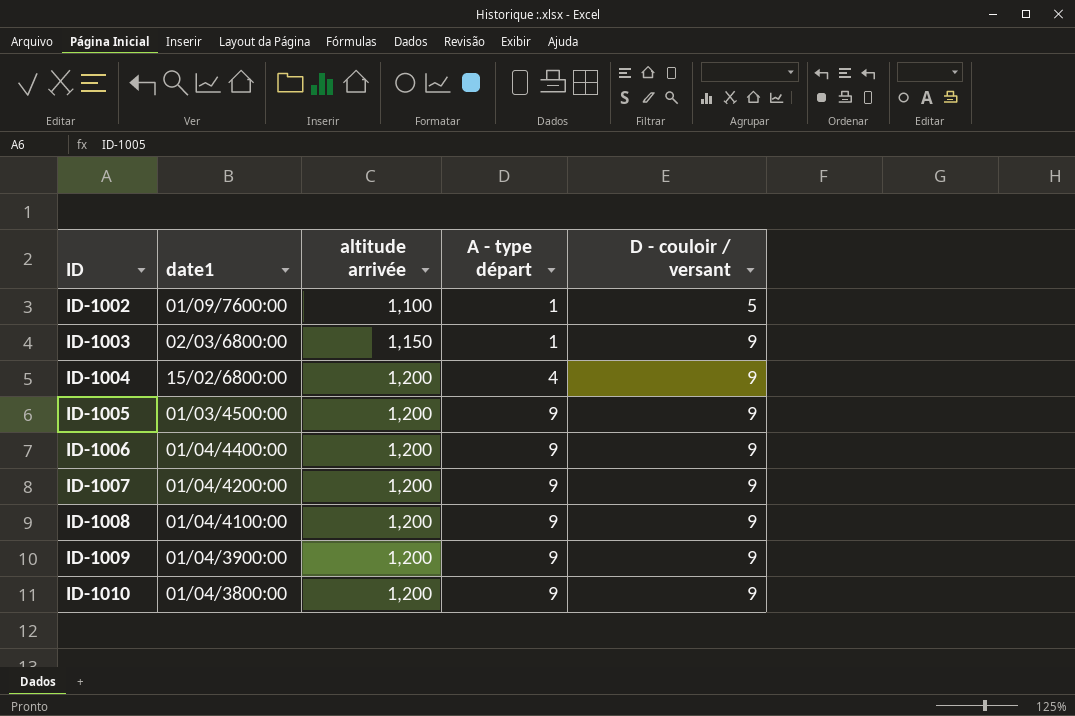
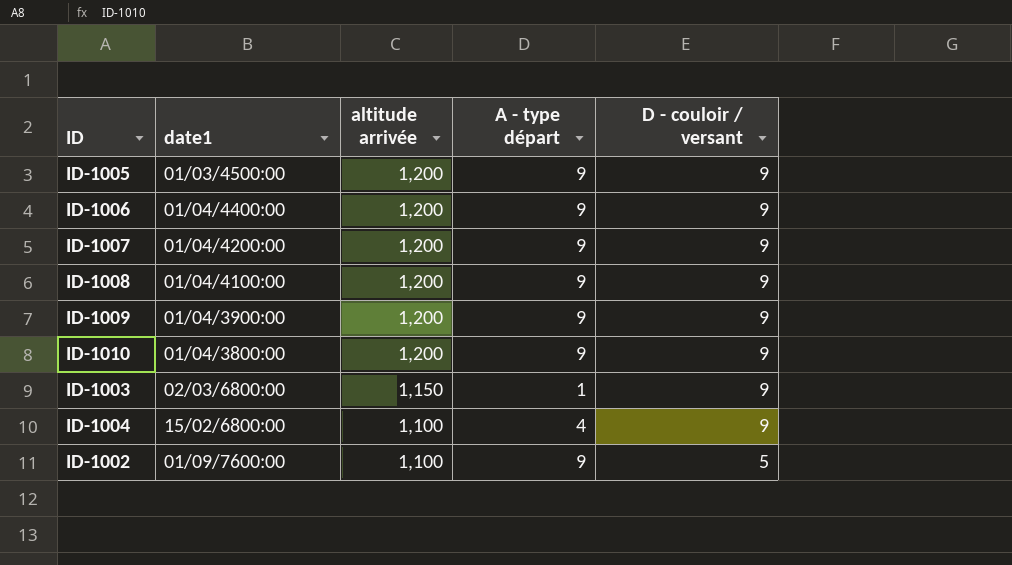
row order: ID ascending -> altitude arrivée descending
ID-1004 | altitude arrivée: 1,200 -> 1,100
ID-1002 | A - type départ: 1 -> 9

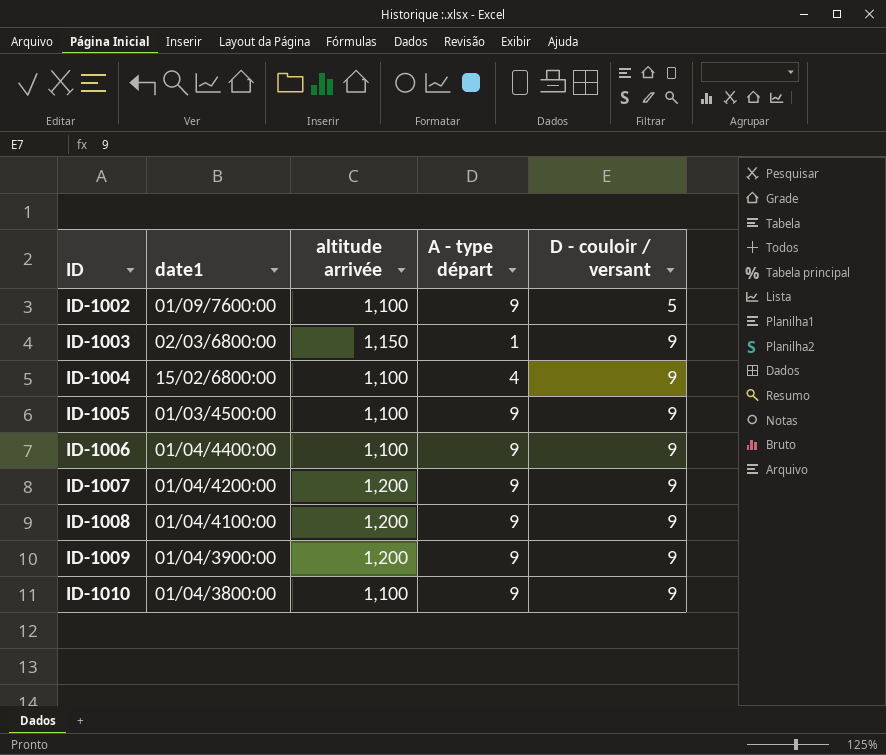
row order: altitude arrivée descending -> ID ascending
ID-1005 | altitude arrivée: 1,200 -> 1,100
ID-1006 | altitude arrivée: 1,200 -> 1,100
ID-1010 | altitude arrivée: 1,200 -> 1,100

